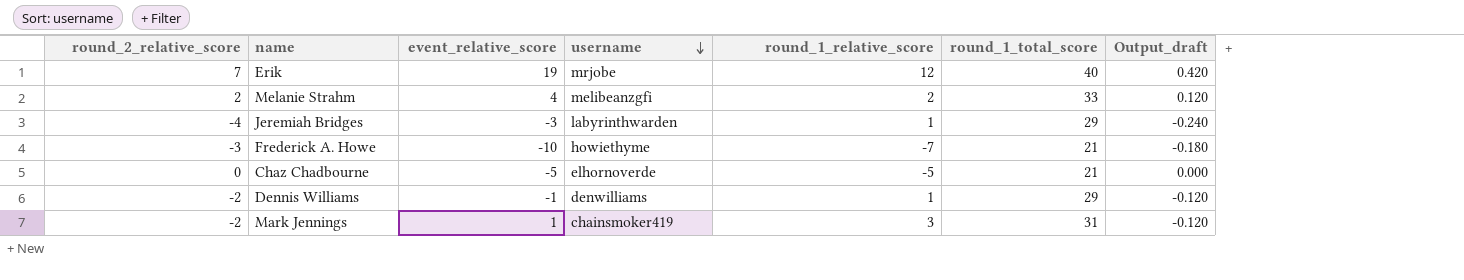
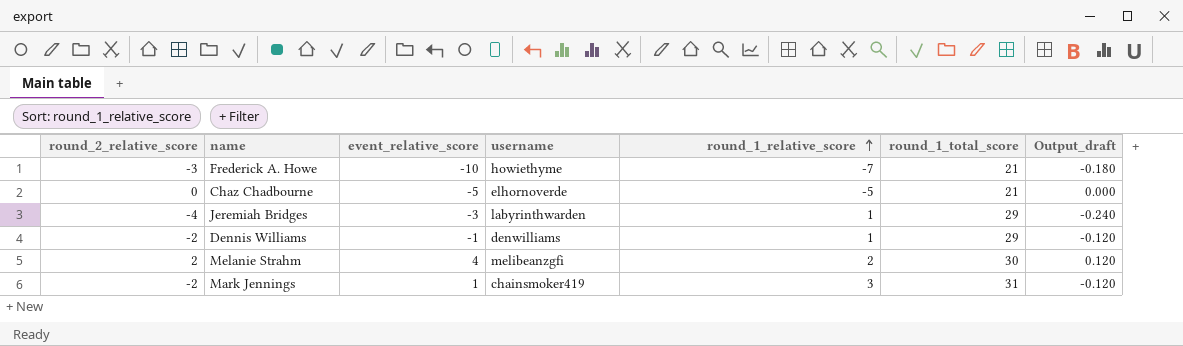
row order: username descending -> round_1_relative_score ascending
row Erik: 7 | 19 | mrjobe | 12 | 40 | 0.420 -> none
Melanie Strahm | round_1_total_score: 33 -> 30

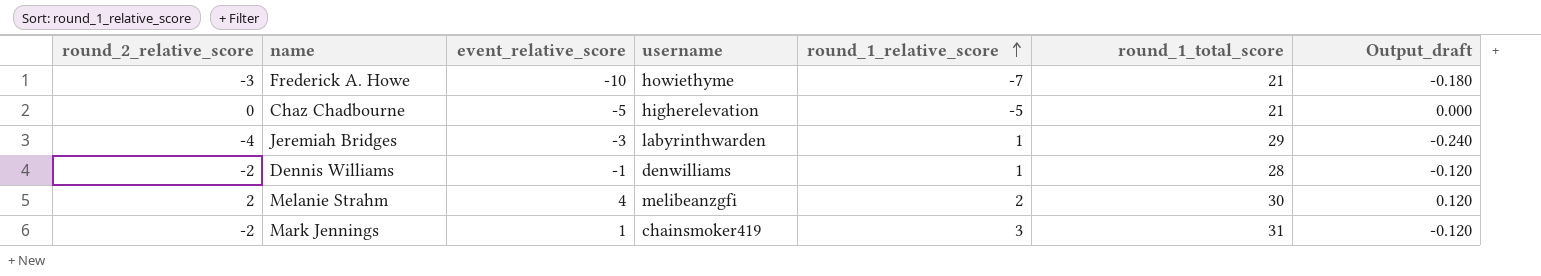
Chaz Chadbourne | username: elhornoverde -> higherelevation
Dennis Williams | round_1_total_score: 29 -> 28

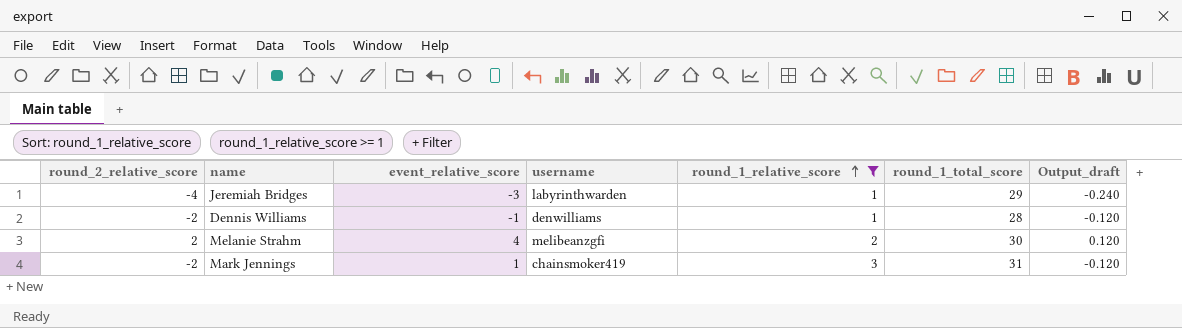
filter: none -> round_1_relative_score >= 1

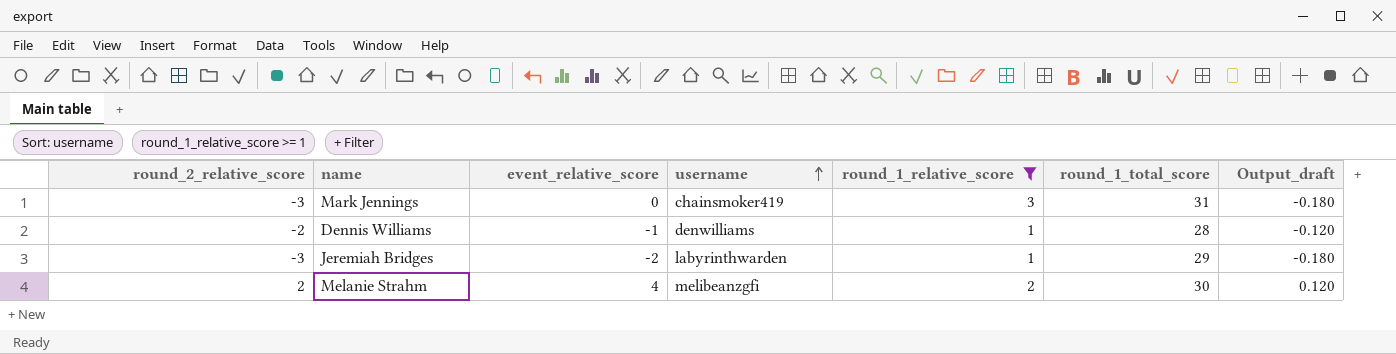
row order: round_1_relative_score ascending -> username ascending
Mark Jennings | round_2_relative_score: -2 -> -3
Mark Jennings | event_relative_score: 1 -> 0
Mark Jennings | Output_draft: -0.120 -> -0.180
Jeremiah Bridges | round_2_relative_score: -4 -> -3
Jeremiah Bridges | event_relative_score: -3 -> -2
Jeremiah Bridges | Output_draft: -0.240 -> -0.180

